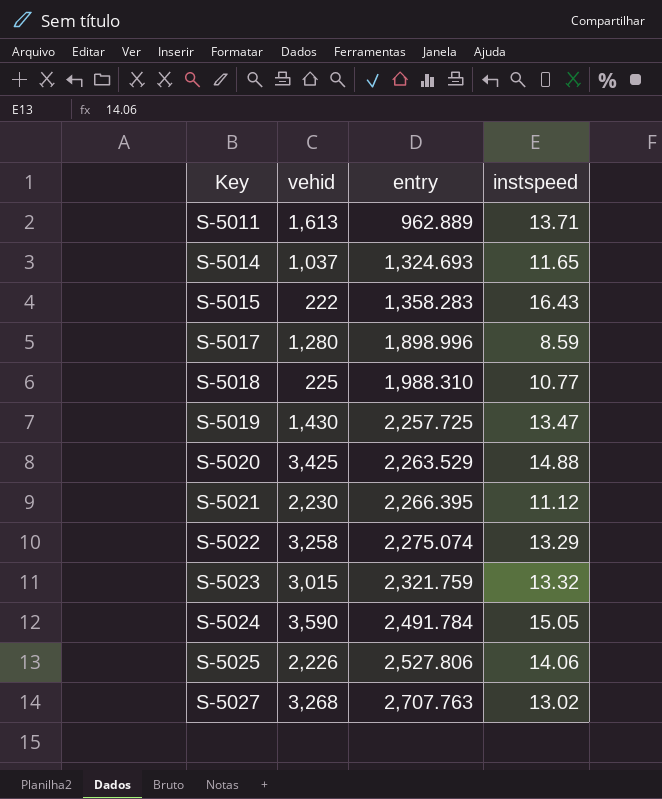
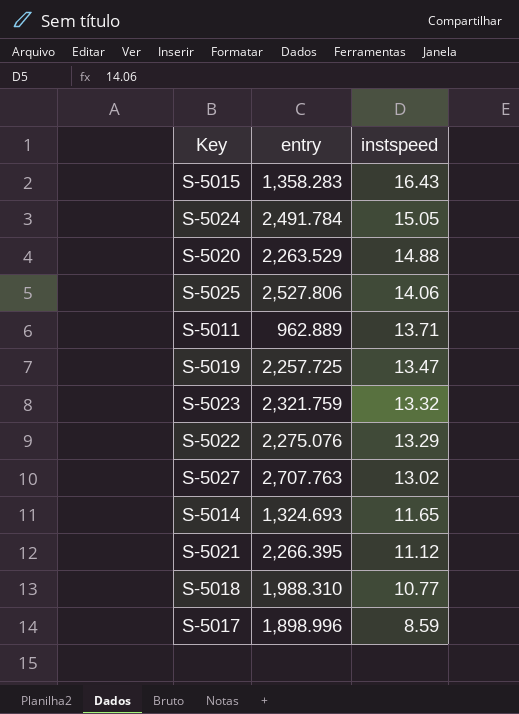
row order: Key ascending -> instspeed descending
column vehid | position: 2 -> none
S-5022 | entry: 2,275.074 -> 2,275.076

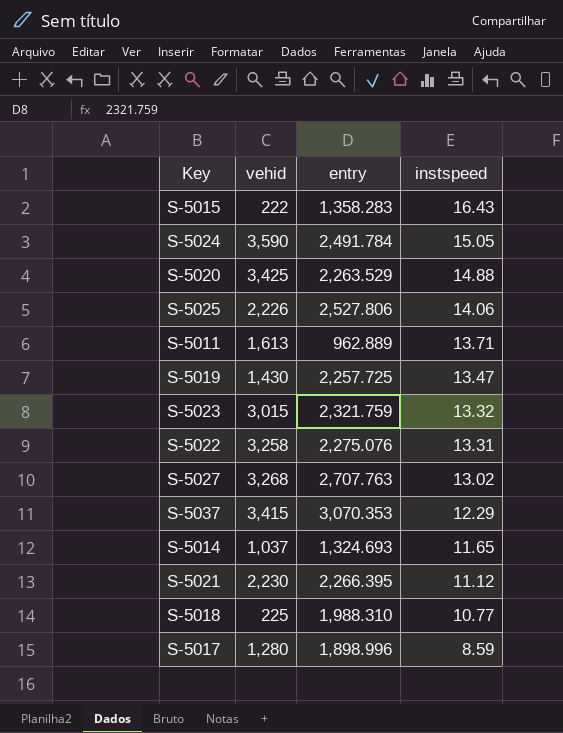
column vehid | position: none -> 2
S-5022 | instspeed: 13.29 -> 13.31
row S-5037: none -> 3,415 | 3,070.353 | 12.29

